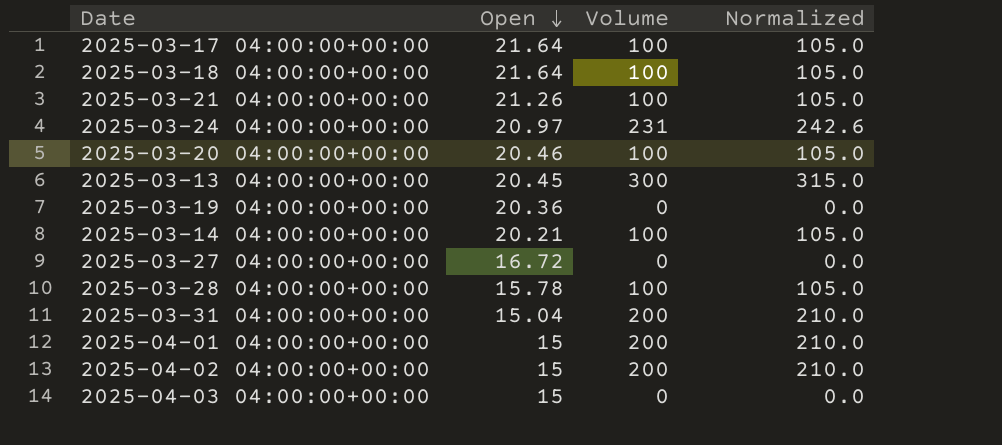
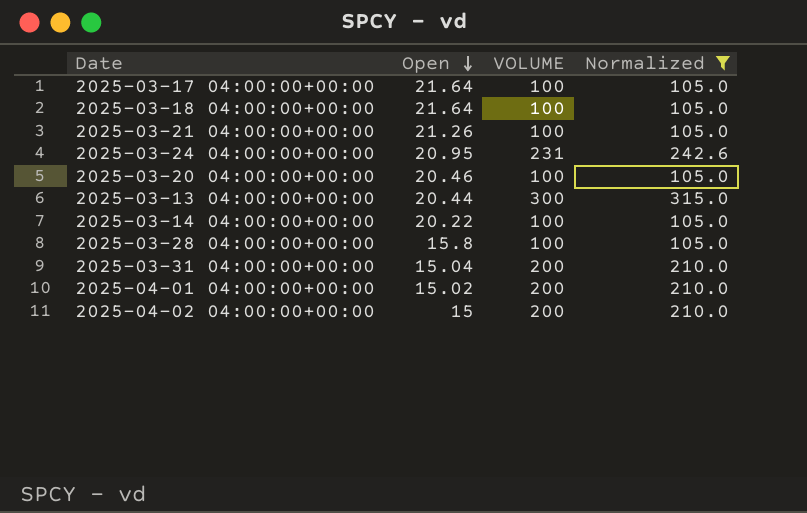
filter: none -> Normalized != 0.0
column name: Volume -> VOLUME
2025-03-24 04:00:00+00:00 | Open: 20.97 -> 20.95
2025-03-13 04:00:00+00:00 | Open: 20.45 -> 20.44
2025-03-14 04:00:00+00:00 | Open: 20.21 -> 20.22
2025-03-28 04:00:00+00:00 | Open: 15.78 -> 15.8
2025-04-01 04:00:00+00:00 | Open: 15 -> 15.02

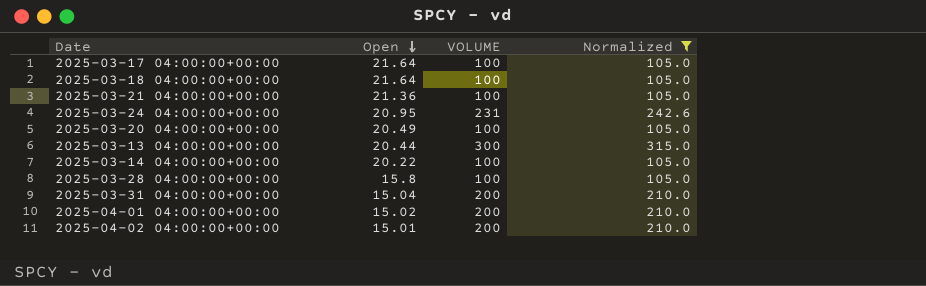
2025-03-21 04:00:00+00:00 | Open: 21.26 -> 21.36
2025-03-20 04:00:00+00:00 | Open: 20.46 -> 20.49
2025-04-02 04:00:00+00:00 | Open: 15 -> 15.01

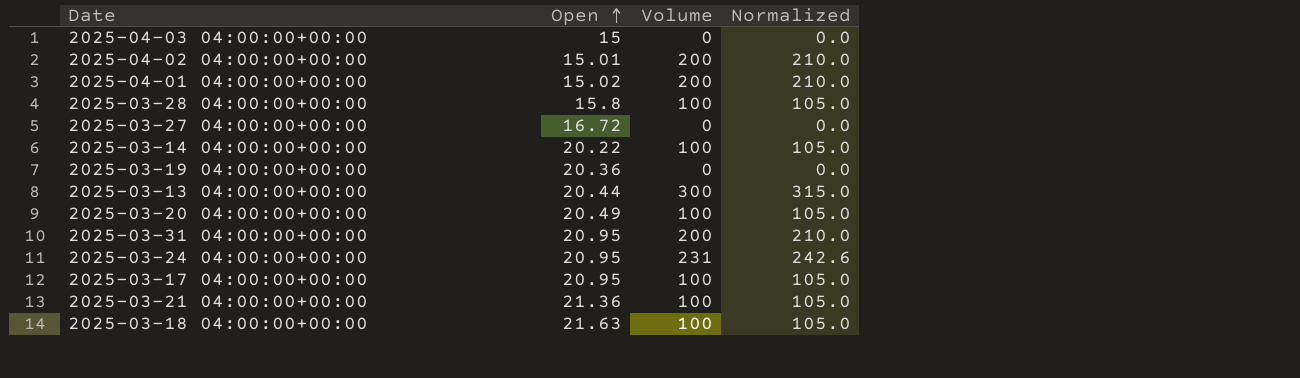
filter: Normalized != 0.0 -> none
row order: Open descending -> Open ascending
column name: VOLUME -> Volume
2025-03-31 04:00:00+00:00 | Open: 15.04 -> 20.95
2025-03-17 04:00:00+00:00 | Open: 21.64 -> 20.95
2025-03-18 04:00:00+00:00 | Open: 21.64 -> 21.63

